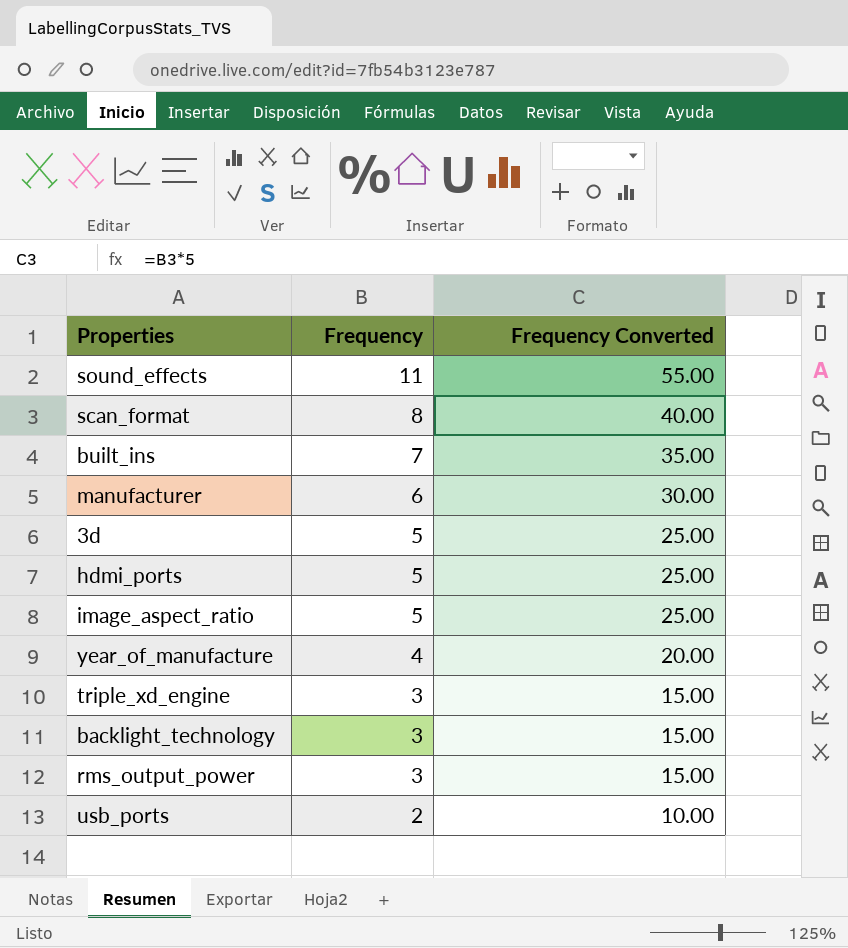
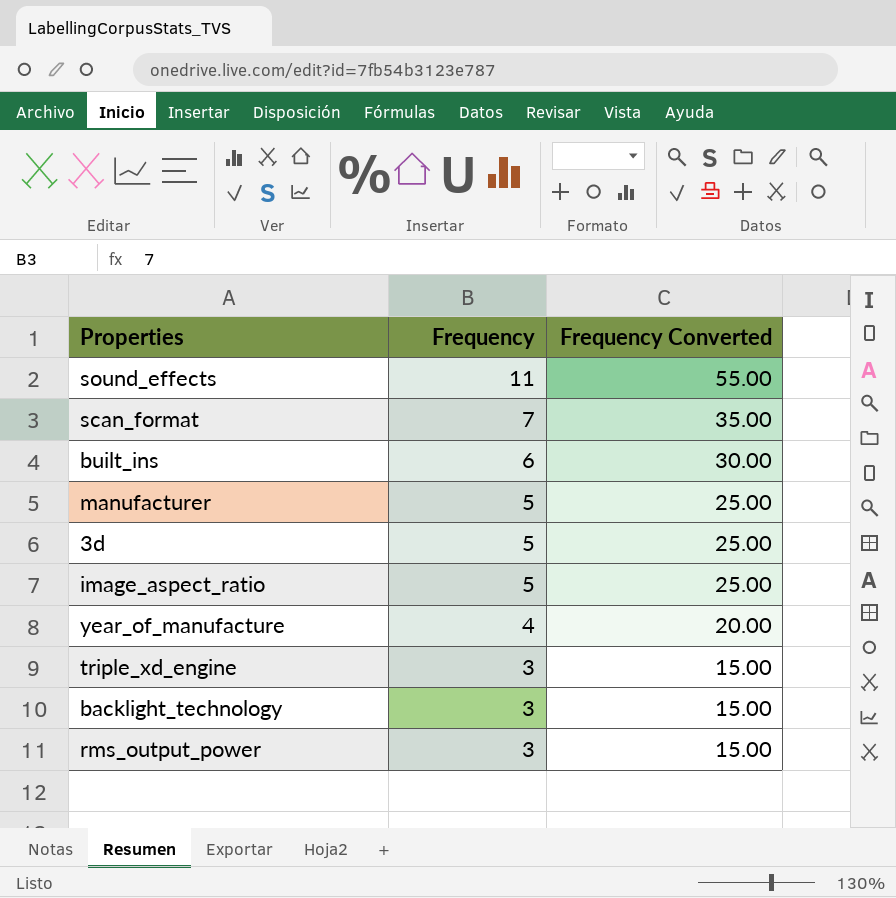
row hdmi_ports: 5 | 25.00 -> none
row usb_ports: 2 | 10.00 -> none
scan_format | Frequency: 8 -> 7
scan_format | Frequency Converted: 40.00 -> 35.00
built_ins | Frequency: 7 -> 6
built_ins | Frequency Converted: 35.00 -> 30.00
manufacturer | Frequency: 6 -> 5
manufacturer | Frequency Converted: 30.00 -> 25.00

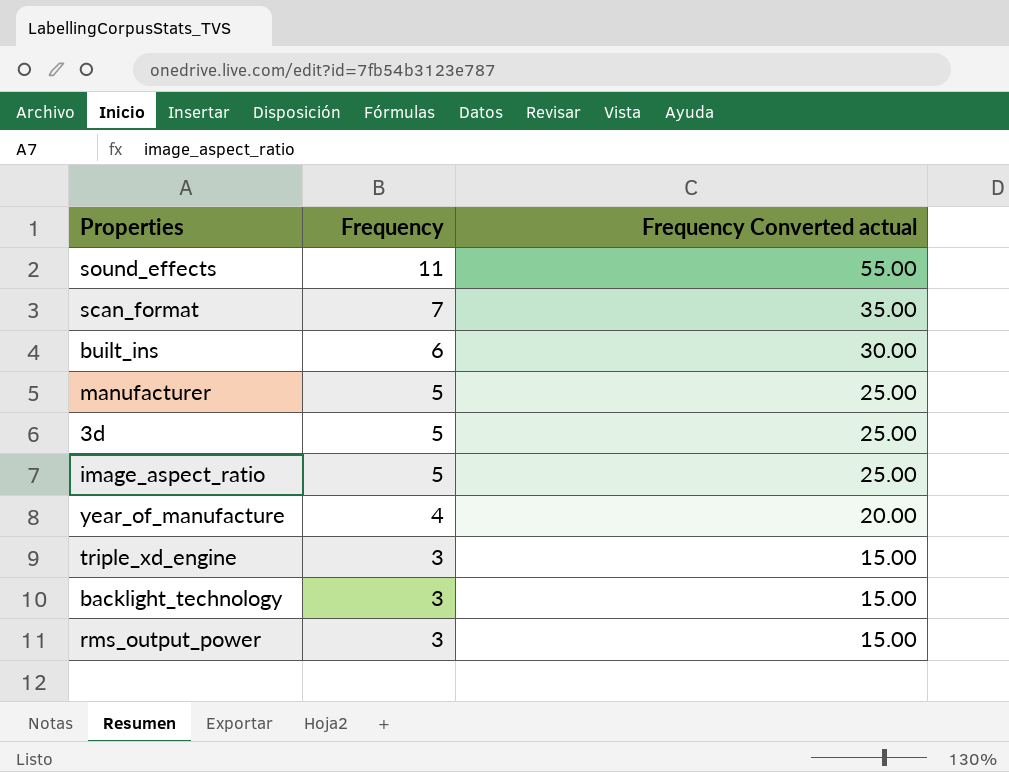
column name: Frequency Converted -> Frequency Converted actual

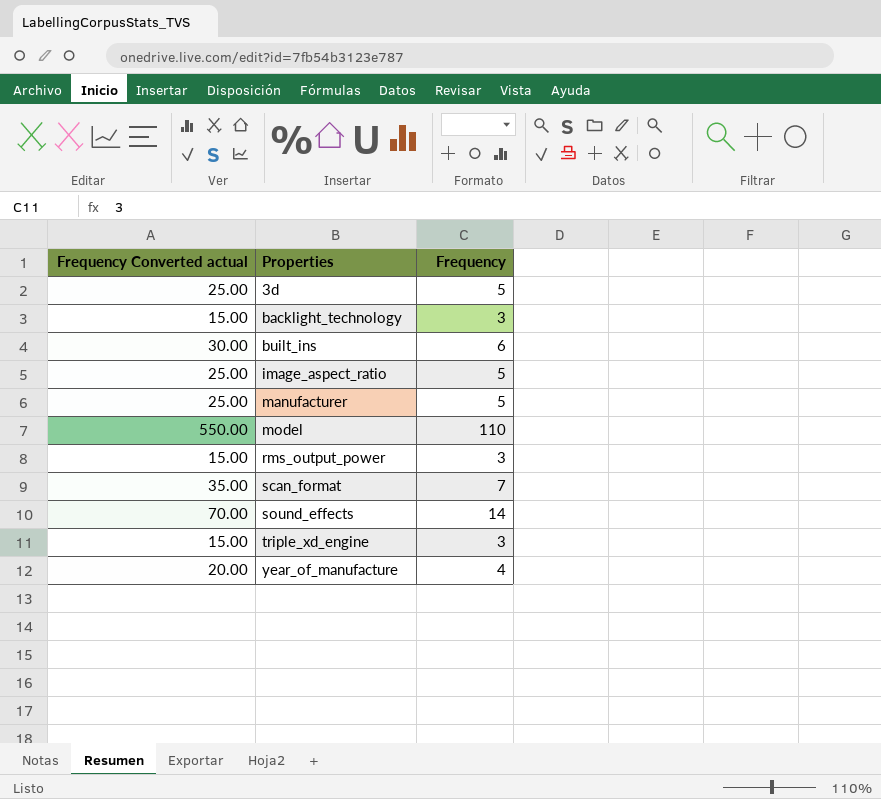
row order: Frequency descending -> Properties ascending
column Frequency Converted actual | position: 3 -> 1
row model: none -> 550.00 | 110
sound_effects | Frequency Converted actual: 55.00 -> 70.00
sound_effects | Frequency: 11 -> 14

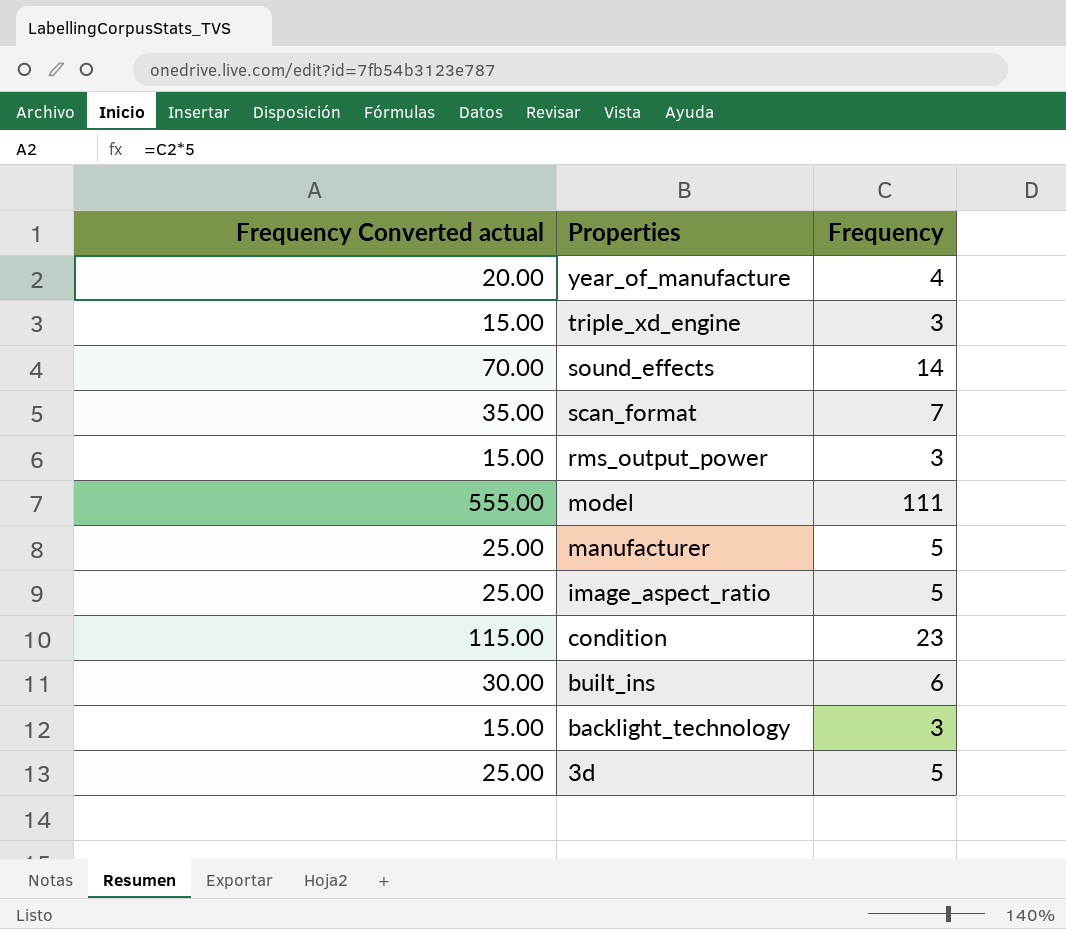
row order: Properties ascending -> Properties descending
model | Frequency Converted actual: 550.00 -> 555.00
model | Frequency: 110 -> 111
row condition: none -> 115.00 | 23

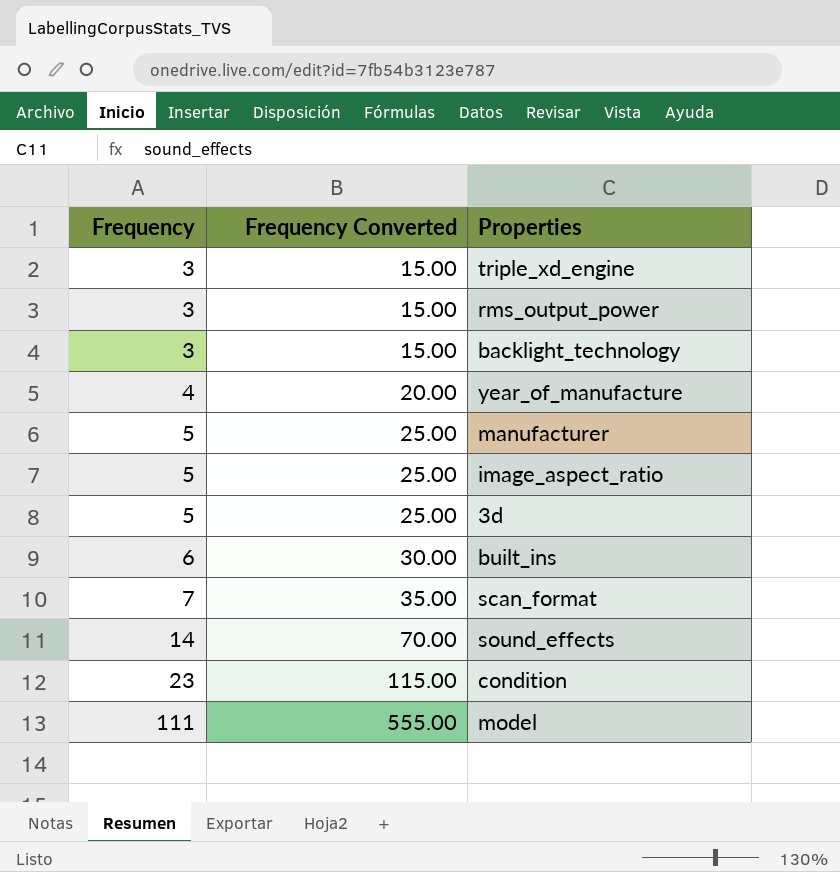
row order: Properties descending -> Frequency ascending
column Frequency | position: 3 -> 1
column name: Frequency Converted actual -> Frequency Converted

